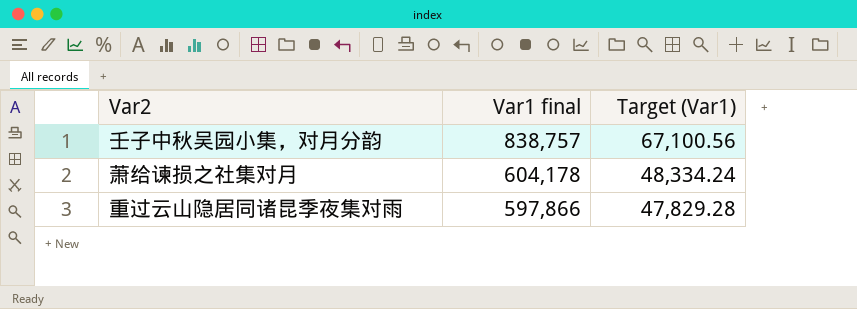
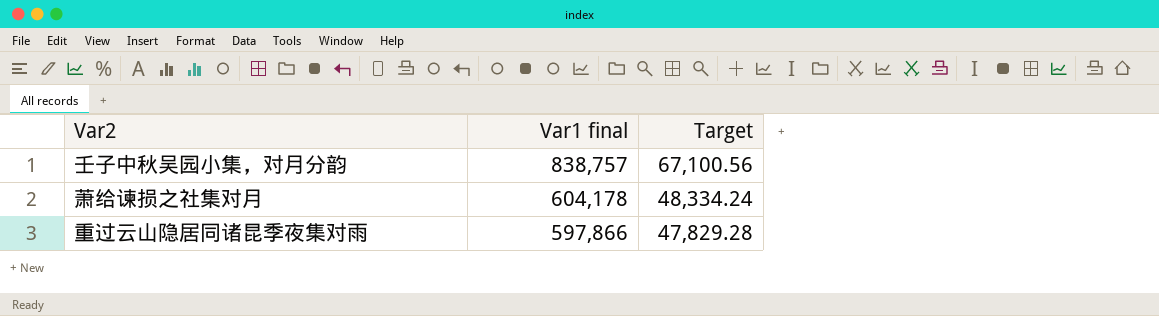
column name: Target (Var1) -> Target

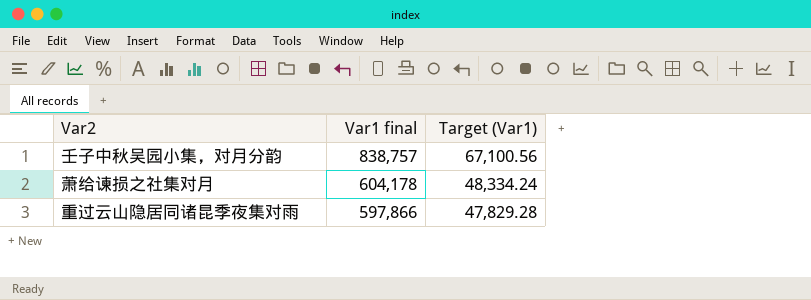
column name: Target -> Target (Var1)

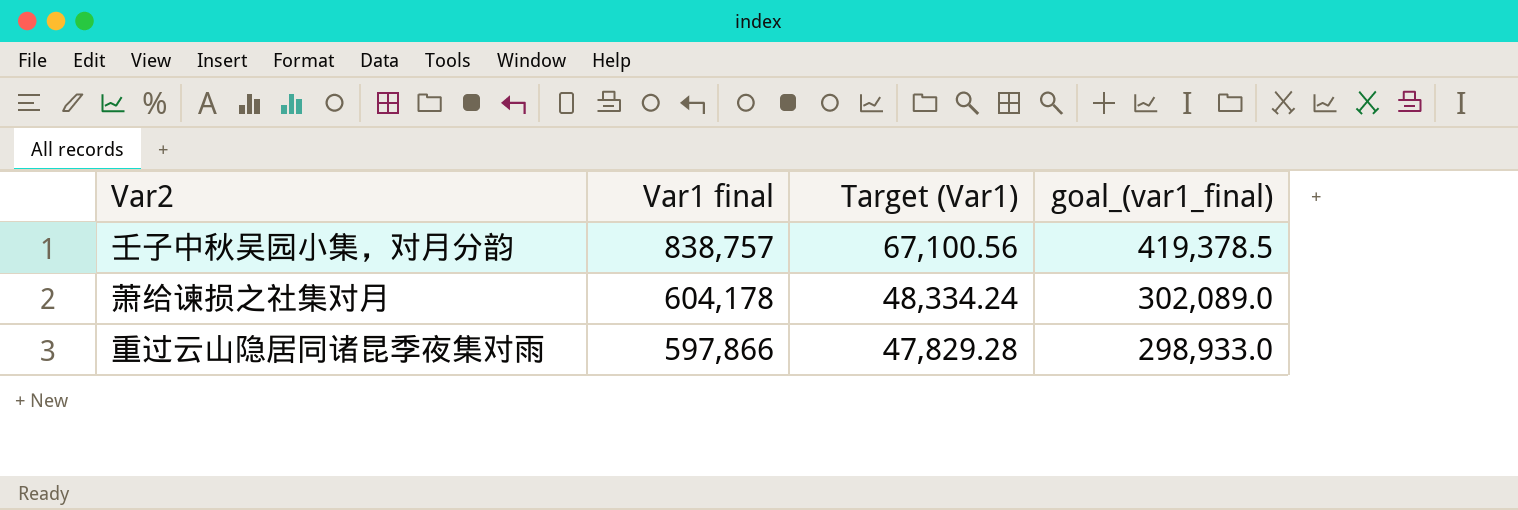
column goal_(var1_final) | formula: none -> [Var1 final] * 0.5

